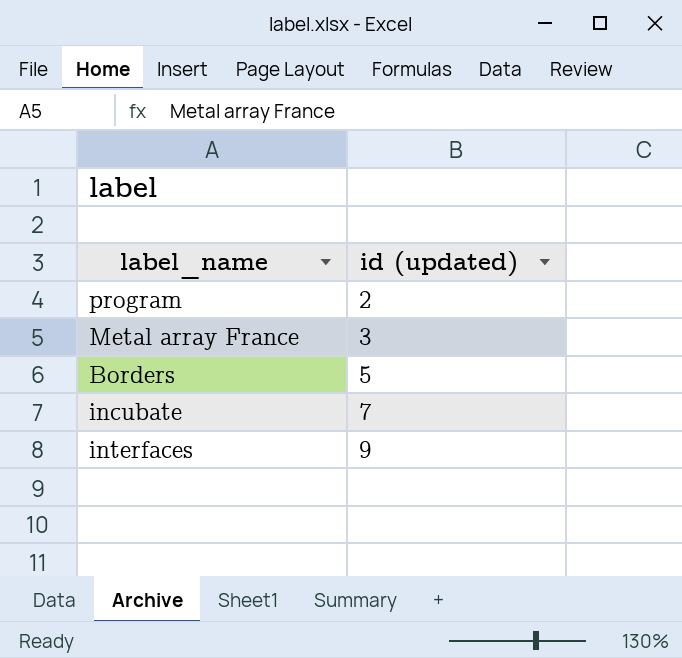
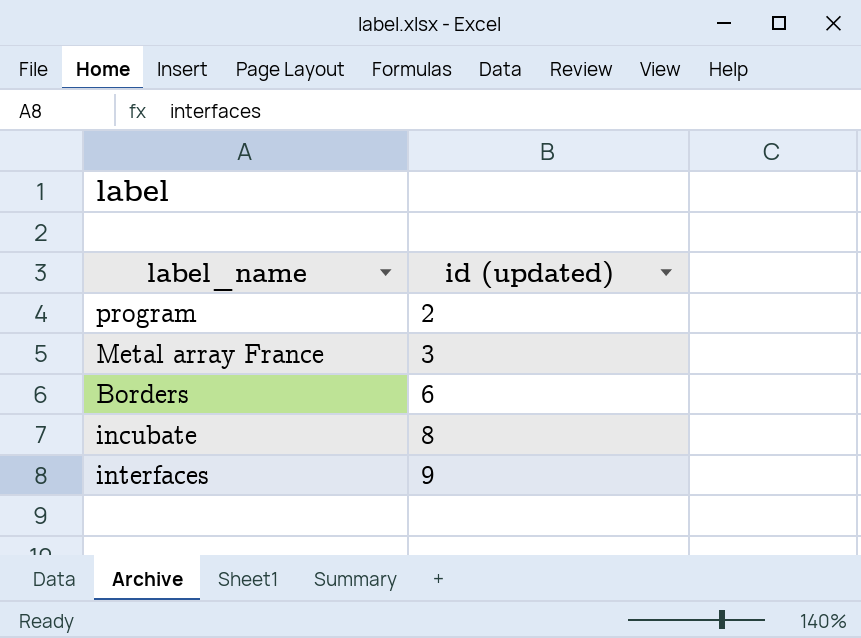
Borders | id (updated): 5 -> 6
incubate | id (updated): 7 -> 8

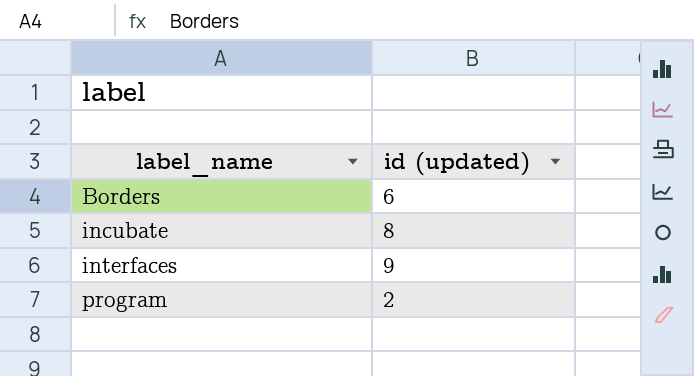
row order: id (updated) ascending -> label_name ascending
row Metal array France: 3 -> none

